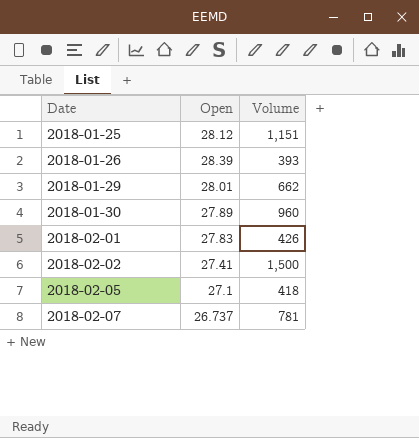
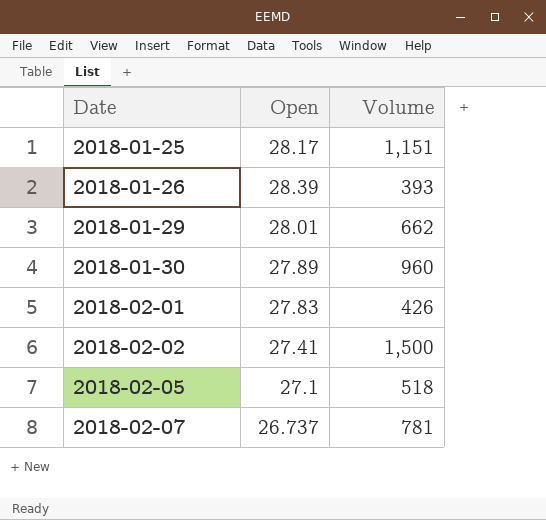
2018-01-25 | Open: 28.12 -> 28.17
2018-02-05 | Volume: 418 -> 518

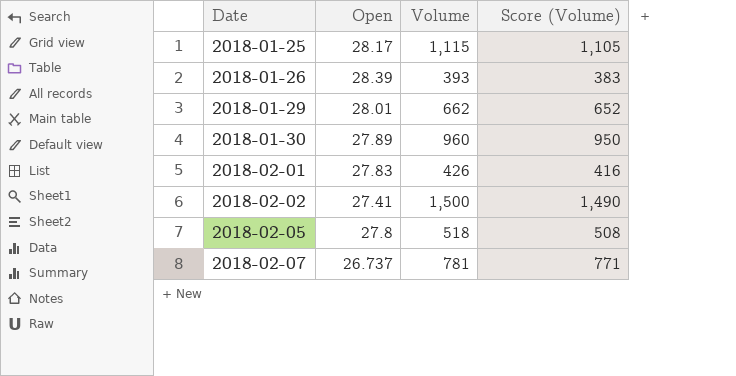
column Score (Volume) | formula: none -> [Volume] - 10
2018-01-25 | Volume: 1,151 -> 1,115
2018-02-05 | Open: 27.1 -> 27.8

